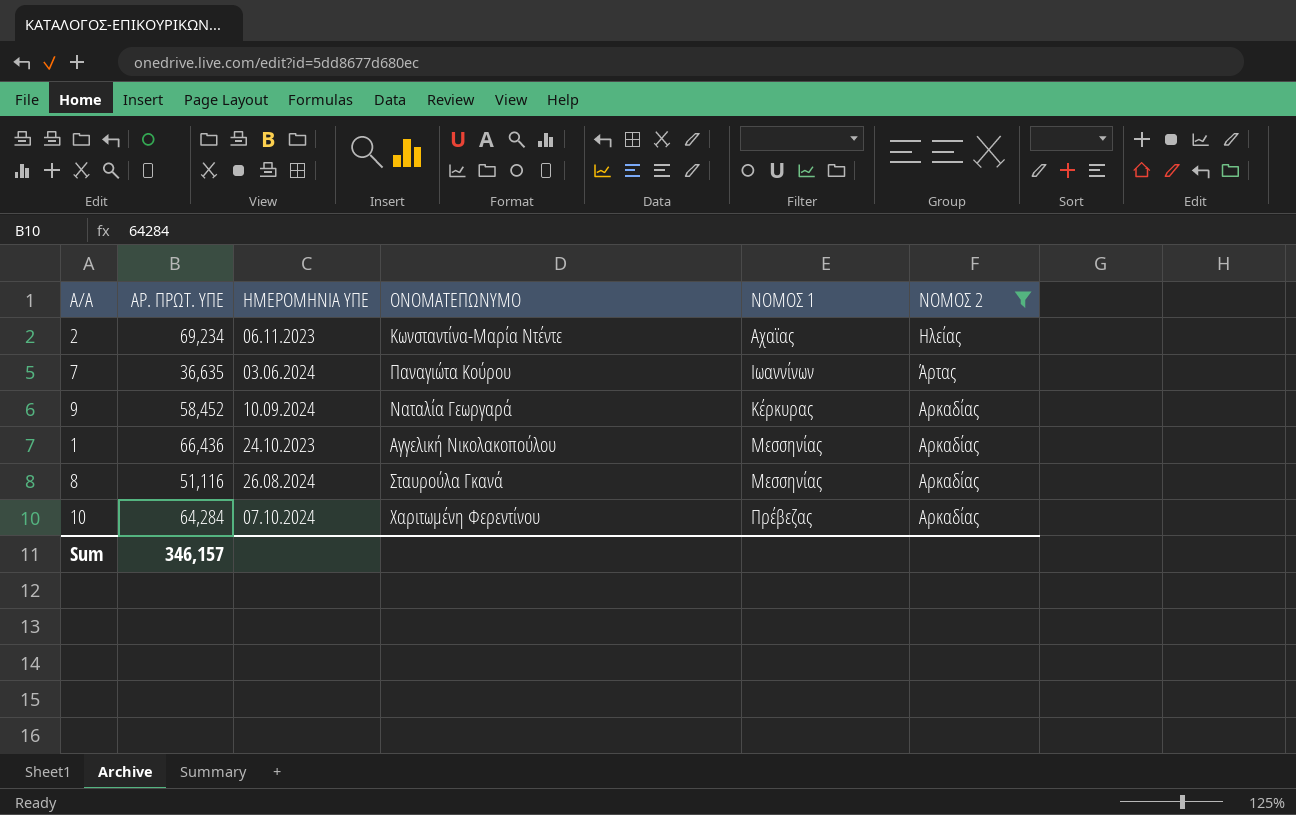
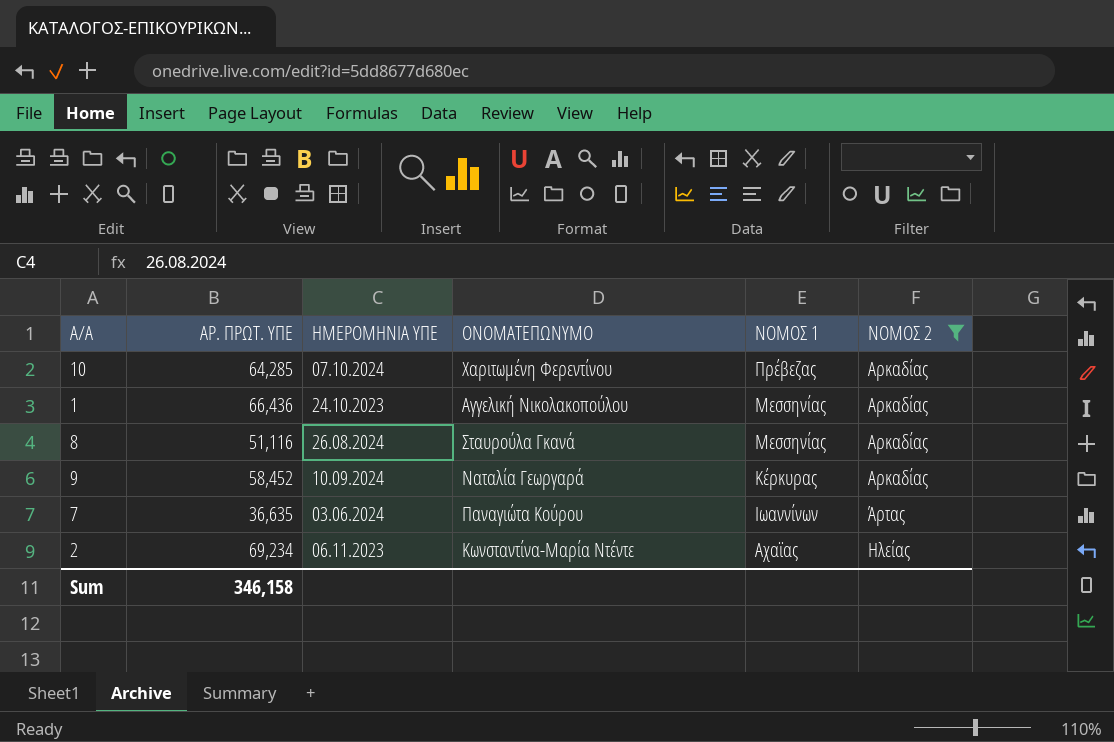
row order: ΝΟΜΟΣ 1 ascending -> ΝΟΜΟΣ 1 descending
10 | ΑΡ. ΠΡΩΤ. ΥΠΕ: 64,284 -> 64,285
Sum | ΑΡ. ΠΡΩΤ. ΥΠΕ: 346,157 -> 346,158

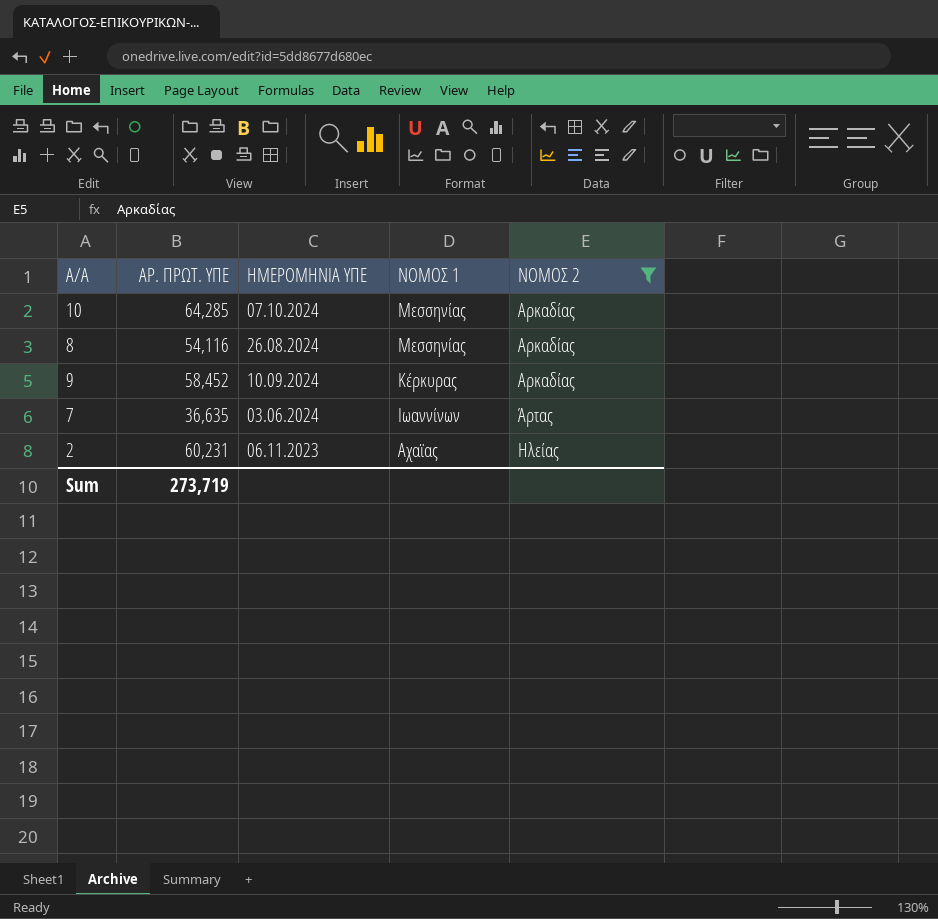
column ΟΝΟΜΑΤΕΠΩΝΥΜΟ | position: 4 -> none
row 1: 66,436 | 24.10.2023 | Αγγελική Νικολακοπούλου | Μεσσηνίας | Αρκαδίας -> none
10 | ΝΟΜΟΣ 1: Πρέβεζας -> Μεσσηνίας
8 | ΑΡ. ΠΡΩΤ. ΥΠΕ: 51,116 -> 54,116
2 | ΑΡ. ΠΡΩΤ. ΥΠΕ: 69,234 -> 60,231
Sum | ΑΡ. ΠΡΩΤ. ΥΠΕ: 346,158 -> 273,719

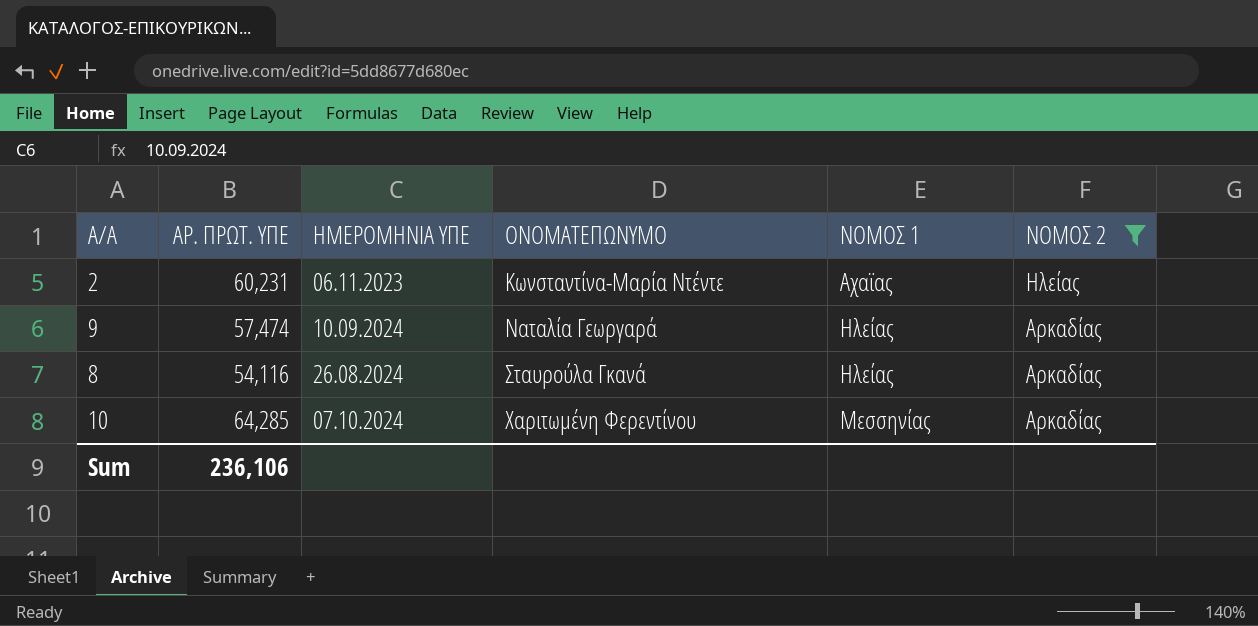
row order: ΝΟΜΟΣ 1 descending -> ΟΝΟΜΑΤΕΠΩΝΥΜΟ ascending
column ΟΝΟΜΑΤΕΠΩΝΥΜΟ | position: none -> 4
row 7: 36,635 | 03.06.2024 | Ιωαννίνων | Άρτας -> none
9 | ΑΡ. ΠΡΩΤ. ΥΠΕ: 58,452 -> 57,474
9 | ΝΟΜΟΣ 1: Κέρκυρας -> Ηλείας
8 | ΝΟΜΟΣ 1: Μεσσηνίας -> Ηλείας
Sum | ΑΡ. ΠΡΩΤ. ΥΠΕ: 273,719 -> 236,106

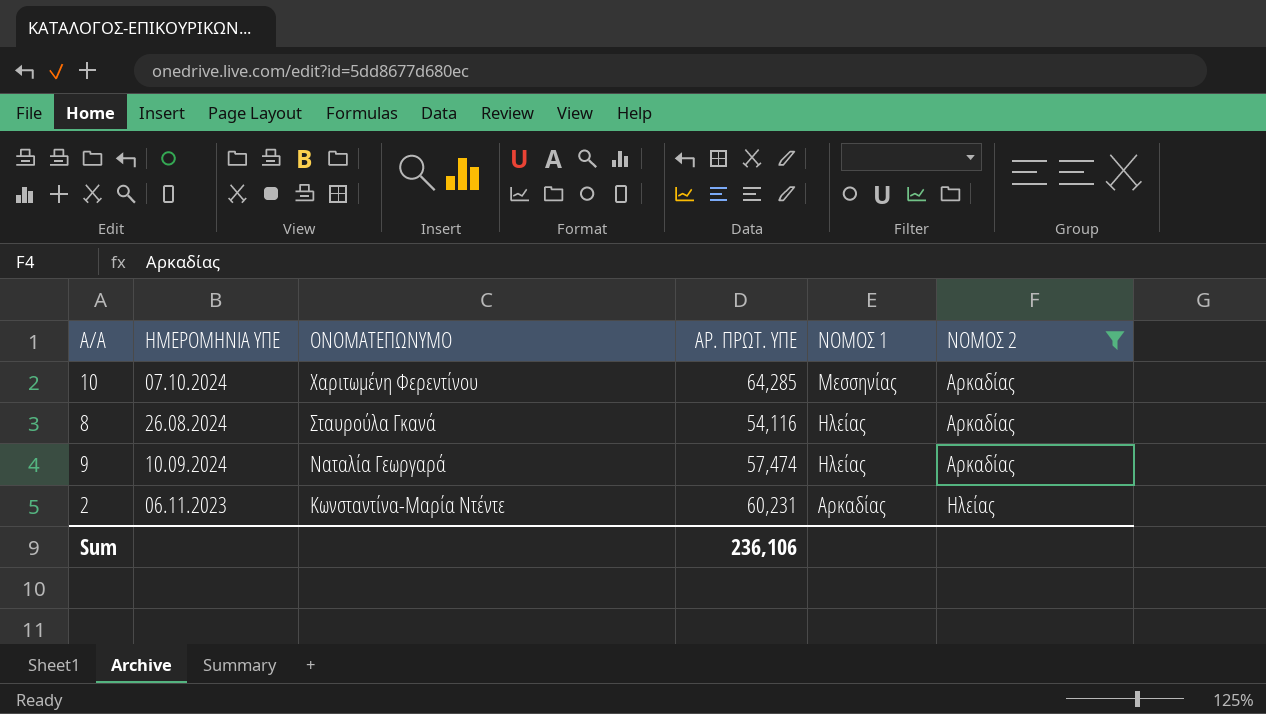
row order: ΟΝΟΜΑΤΕΠΩΝΥΜΟ ascending -> ΟΝΟΜΑΤΕΠΩΝΥΜΟ descending
column ΑΡ. ΠΡΩΤ. ΥΠΕ | position: 2 -> 4
2 | ΝΟΜΟΣ 1: Αχαϊας -> Αρκαδίας

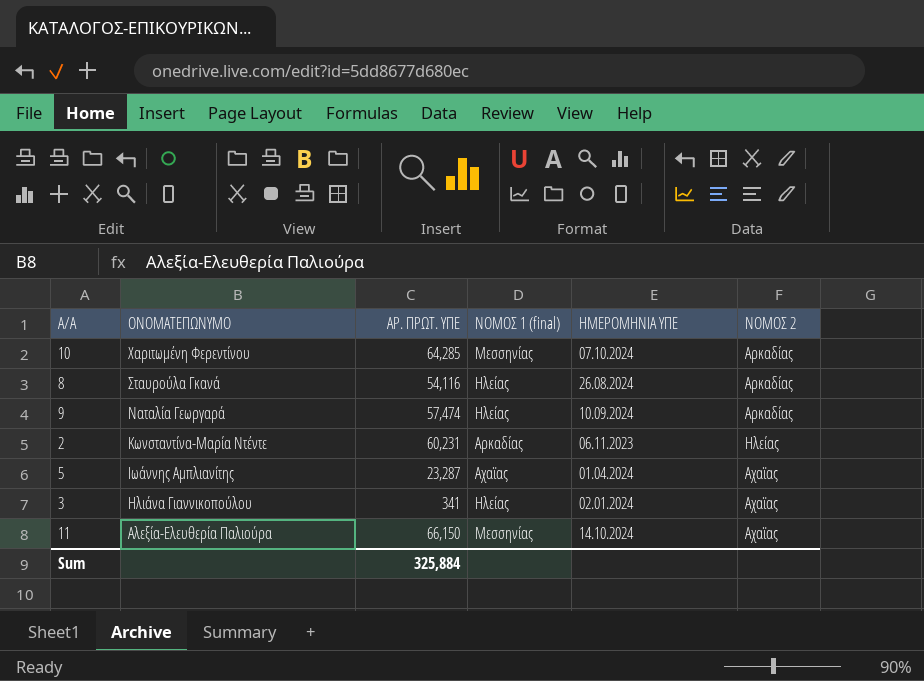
filter: ΝΟΜΟΣ 2 != Αχαϊας -> none
column name: ΝΟΜΟΣ 1 -> ΝΟΜΟΣ 1 (final)
column ΗΜΕΡΟΜΗΝΙΑ ΥΠΕ | position: 2 -> 5
Sum | ΑΡ. ΠΡΩΤ. ΥΠΕ: 236,106 -> 325,884

